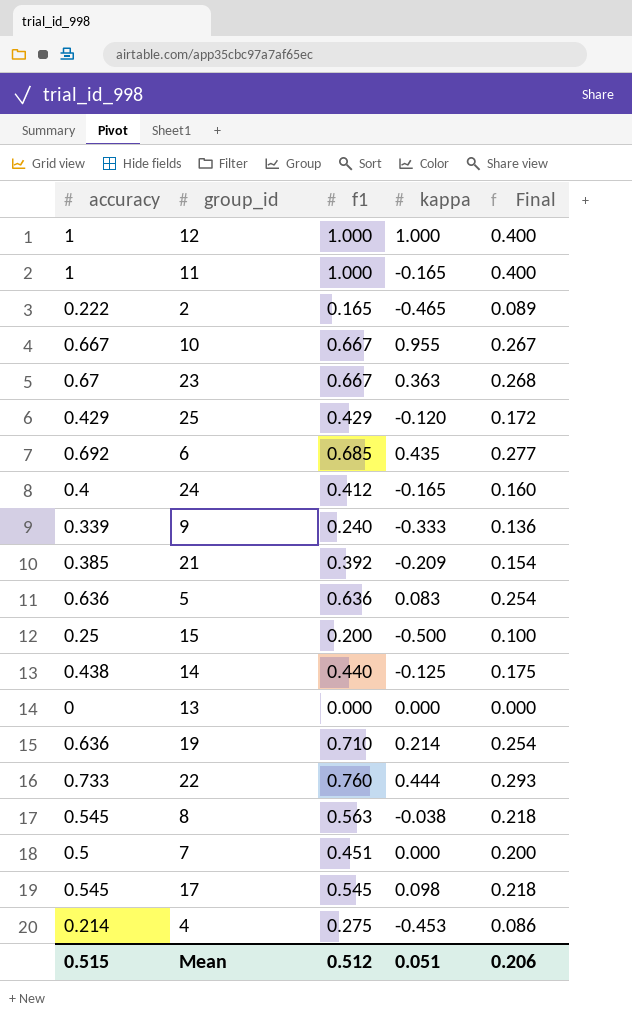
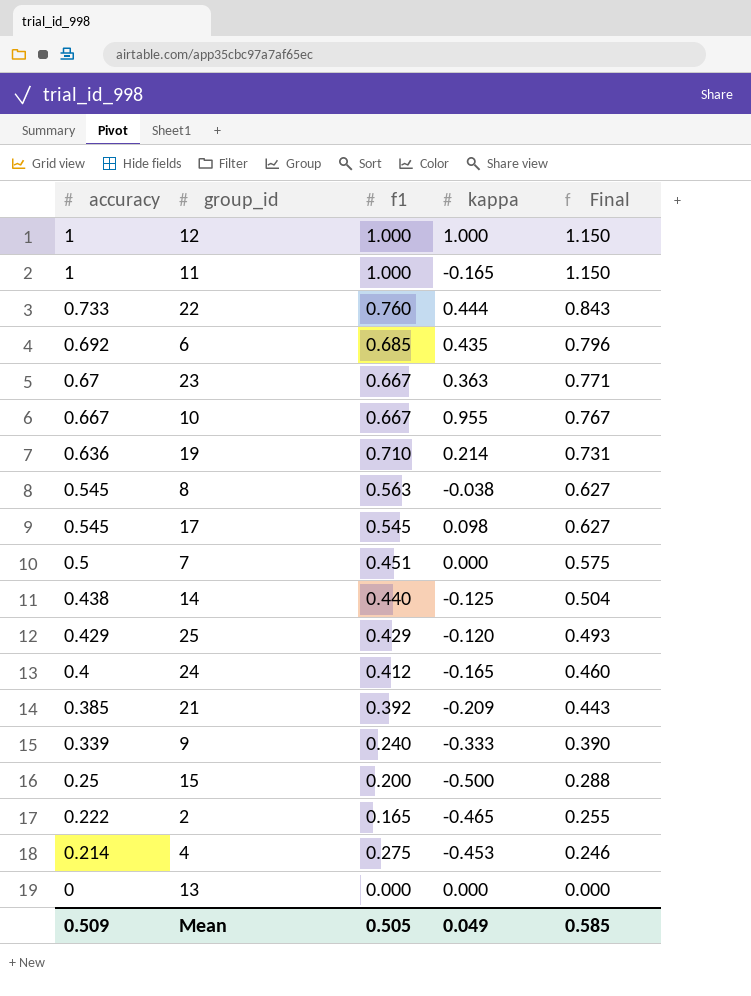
row order: none -> accuracy descending
column Final | formula: [accuracy] * 0.4 -> [accuracy] * 1.15
row 5: 0.636 | 0.636 | 0.083 | 0.254 -> none
Mean | accuracy: 0.515 -> 0.509
Mean | f1: 0.512 -> 0.505
Mean | kappa: 0.051 -> 0.049
Mean | Final: 0.206 -> 0.585

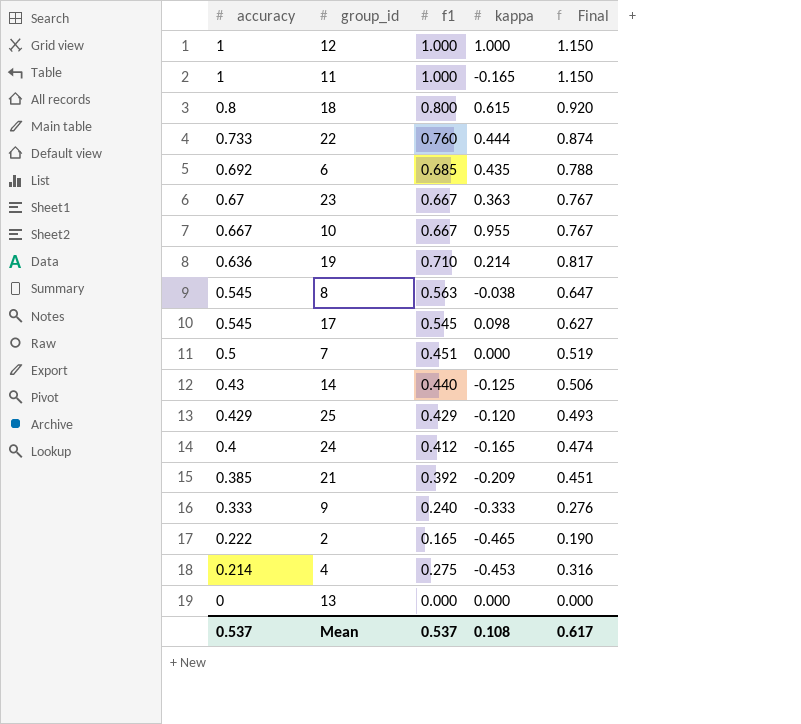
column Final | formula: [accuracy] * 1.15 -> [f1] * 1.15
row 15: 0.25 | 0.200 | -0.500 | 0.288 -> none
row 18: none -> 0.8 | 0.800 | 0.615 | 0.920
14 | accuracy: 0.438 -> 0.43
9 | accuracy: 0.339 -> 0.333
Mean | accuracy: 0.509 -> 0.537
Mean | f1: 0.505 -> 0.537
Mean | kappa: 0.049 -> 0.108
Mean | Final: 0.585 -> 0.617

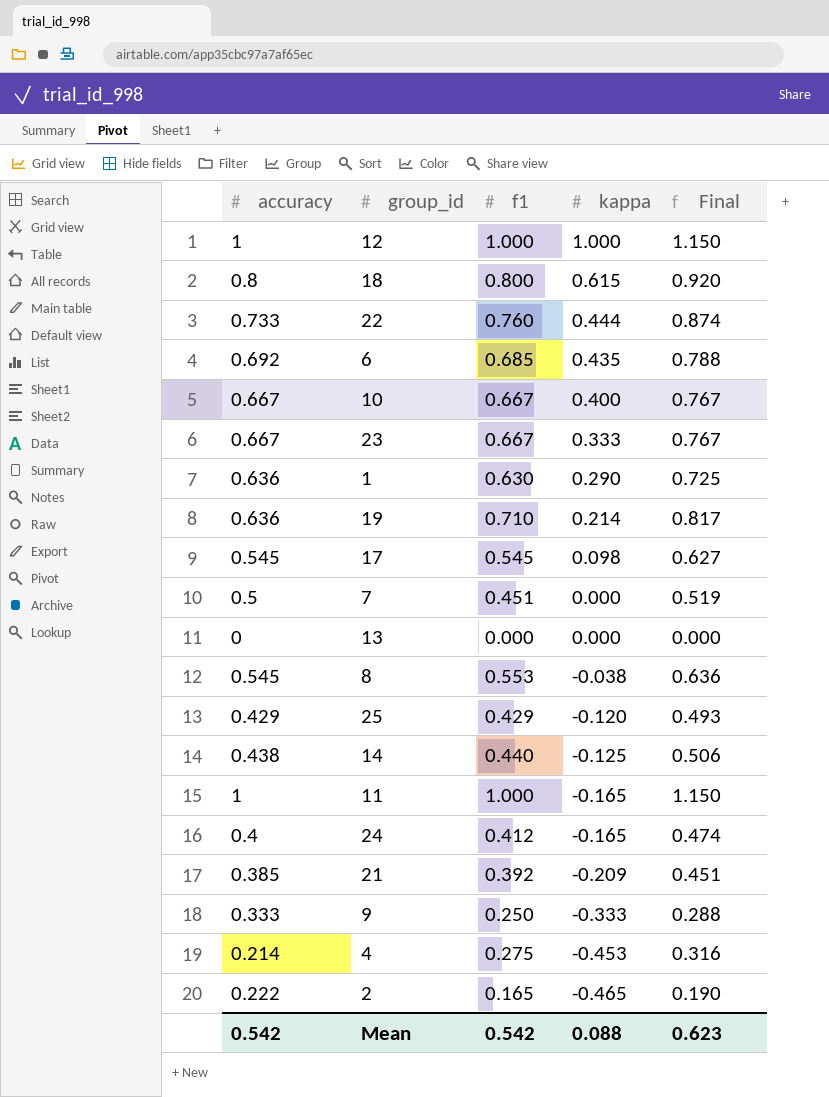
row order: accuracy descending -> kappa descending
10 | kappa: 0.955 -> 0.400
23 | accuracy: 0.67 -> 0.667
23 | kappa: 0.363 -> 0.333
row 1: none -> 0.636 | 0.630 | 0.290 | 0.725
8 | f1: 0.563 -> 0.553
8 | Final: 0.647 -> 0.636
14 | accuracy: 0.43 -> 0.438
9 | f1: 0.240 -> 0.250
9 | Final: 0.276 -> 0.288
Mean | accuracy: 0.537 -> 0.542
Mean | f1: 0.537 -> 0.542
Mean | kappa: 0.108 -> 0.088
Mean | Final: 0.617 -> 0.623

